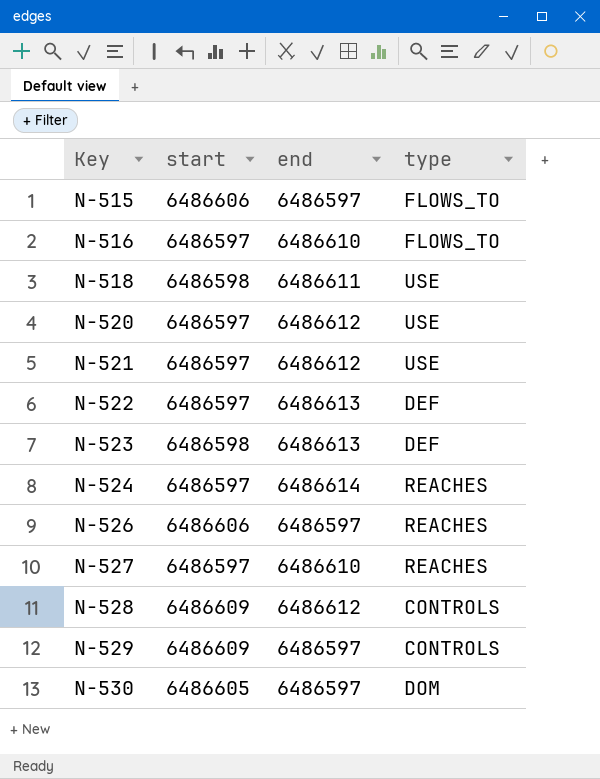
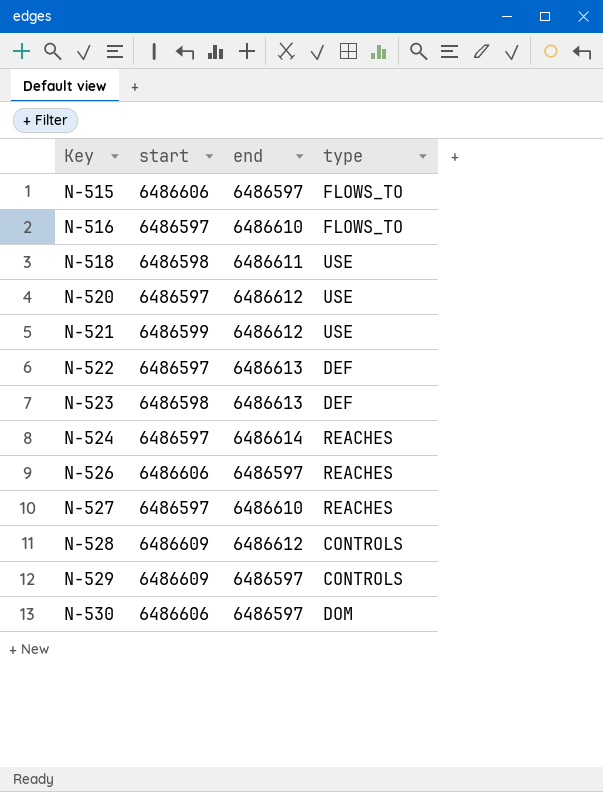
N-521 | start: 6486597 -> 6486599
N-530 | start: 6486605 -> 6486606

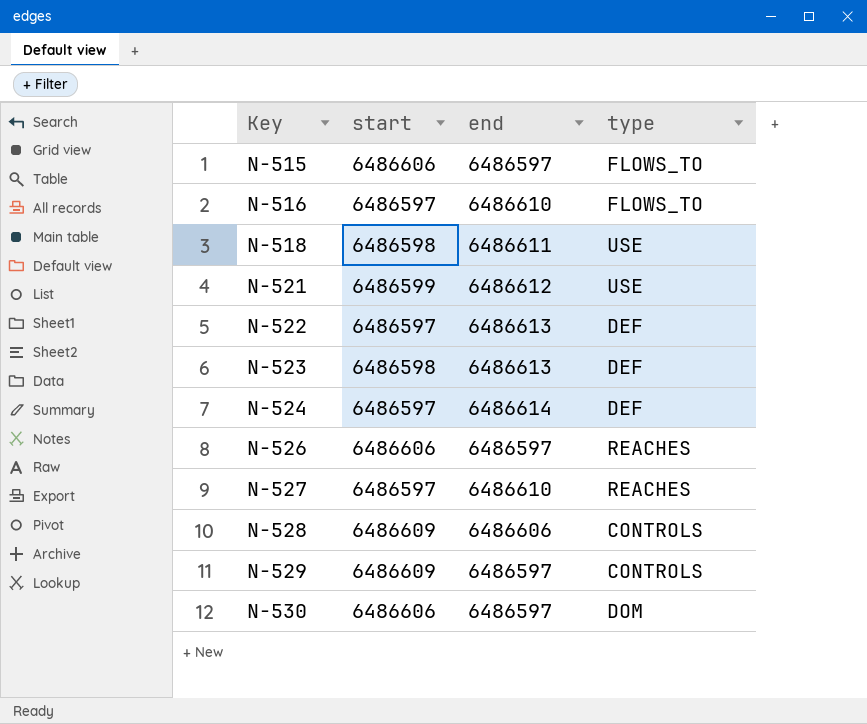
row N-520: 6486597 | 6486612 | USE -> none
N-524 | type: REACHES -> DEF
N-528 | end: 6486612 -> 6486606

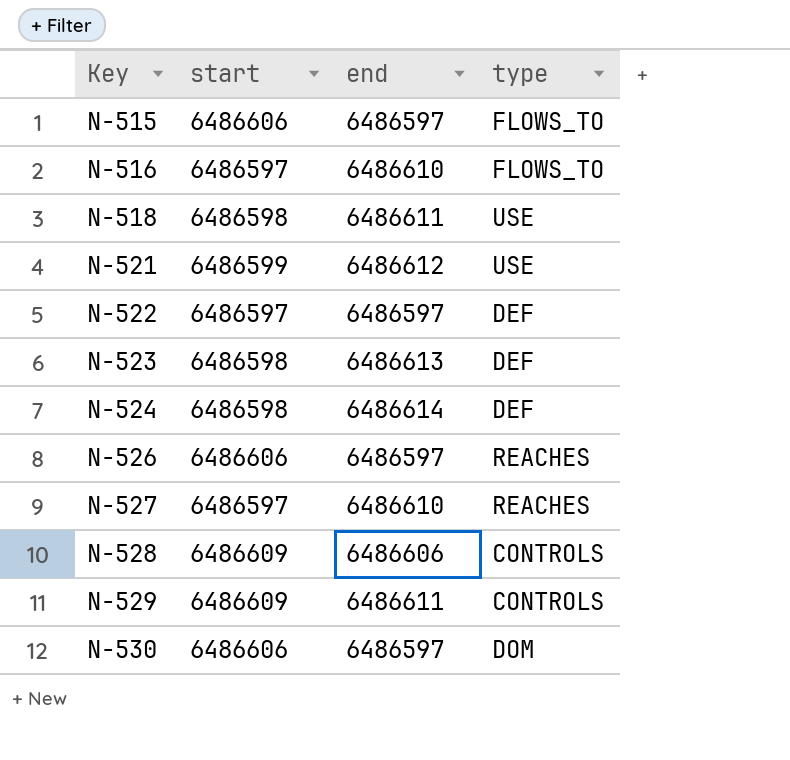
N-522 | end: 6486613 -> 6486597
N-524 | start: 6486597 -> 6486598
N-529 | end: 6486597 -> 6486611

